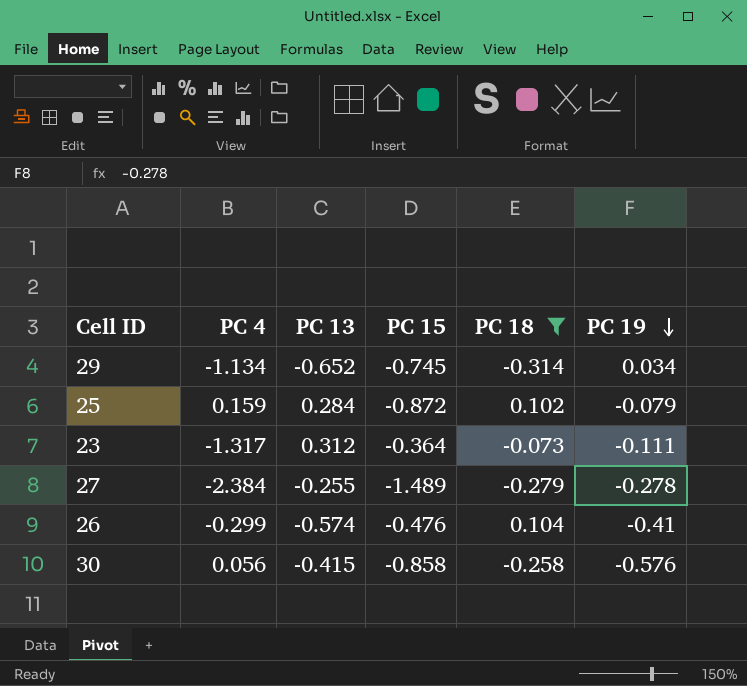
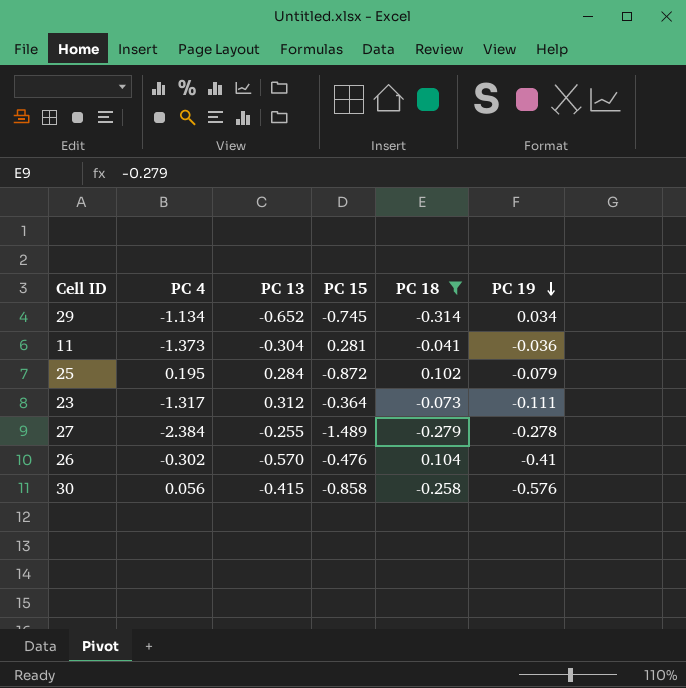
row 11: none -> -1.373 | -0.304 | 0.281 | -0.041 | -0.036
25 | PC 4: 0.159 -> 0.195
26 | PC 4: -0.299 -> -0.302
26 | PC 13: -0.574 -> -0.570

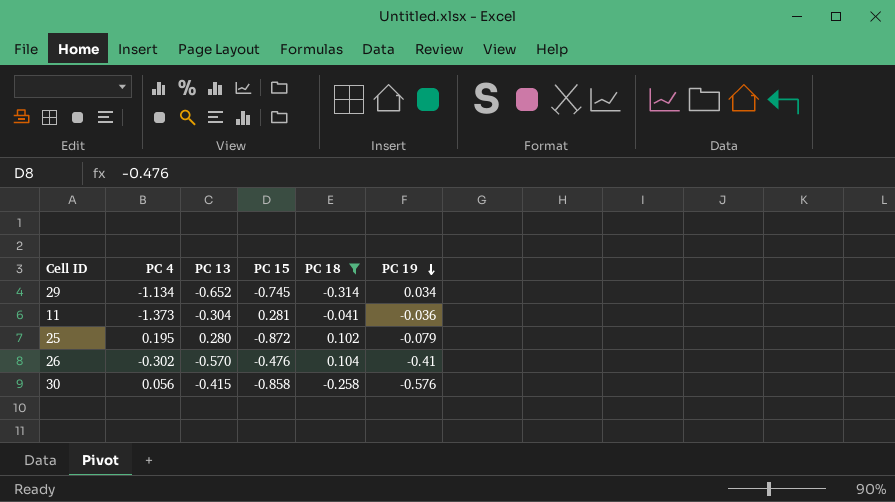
row 23: -1.317 | 0.312 | -0.364 | -0.073 | -0.111 -> none
row 27: -2.384 | -0.255 | -1.489 | -0.279 | -0.278 -> none
25 | PC 13: 0.284 -> 0.280

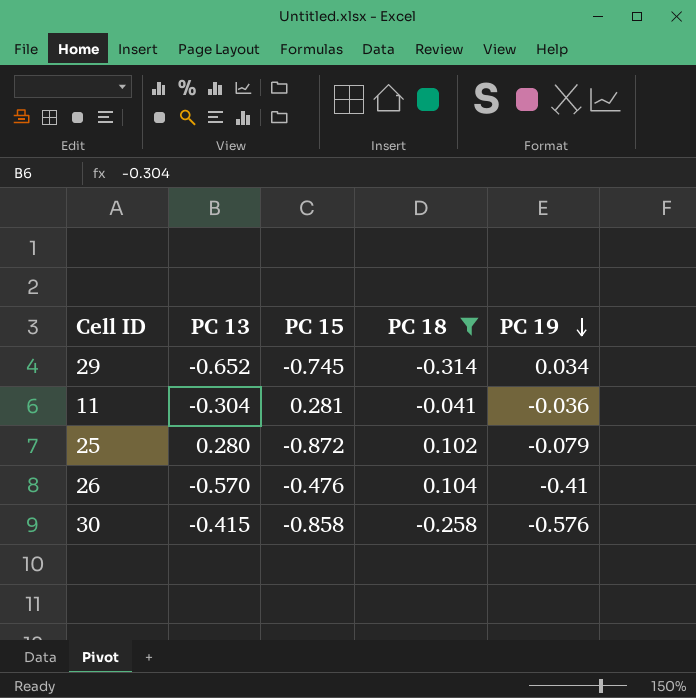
column PC 4 | position: 2 -> none

